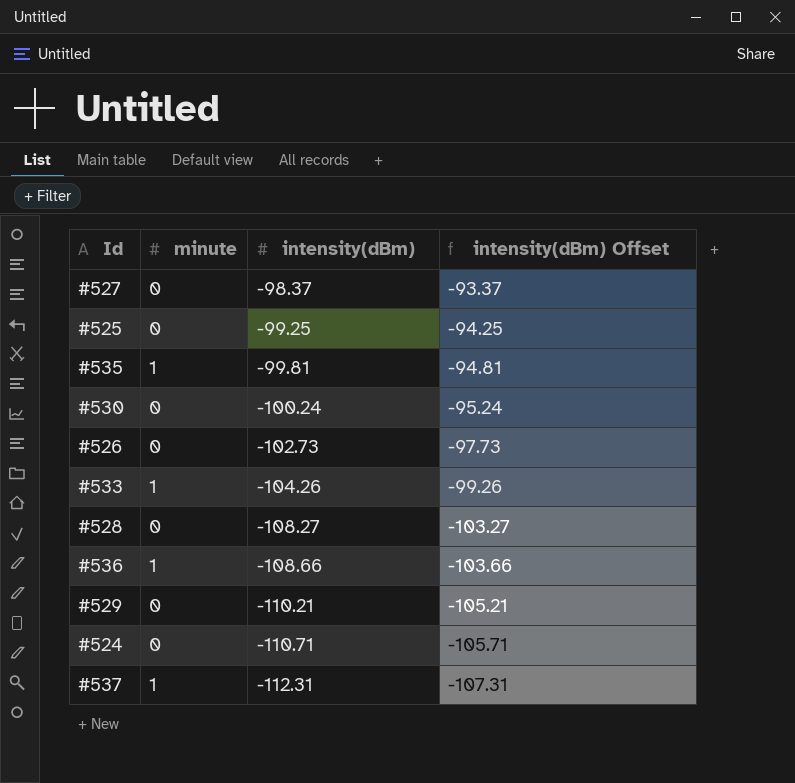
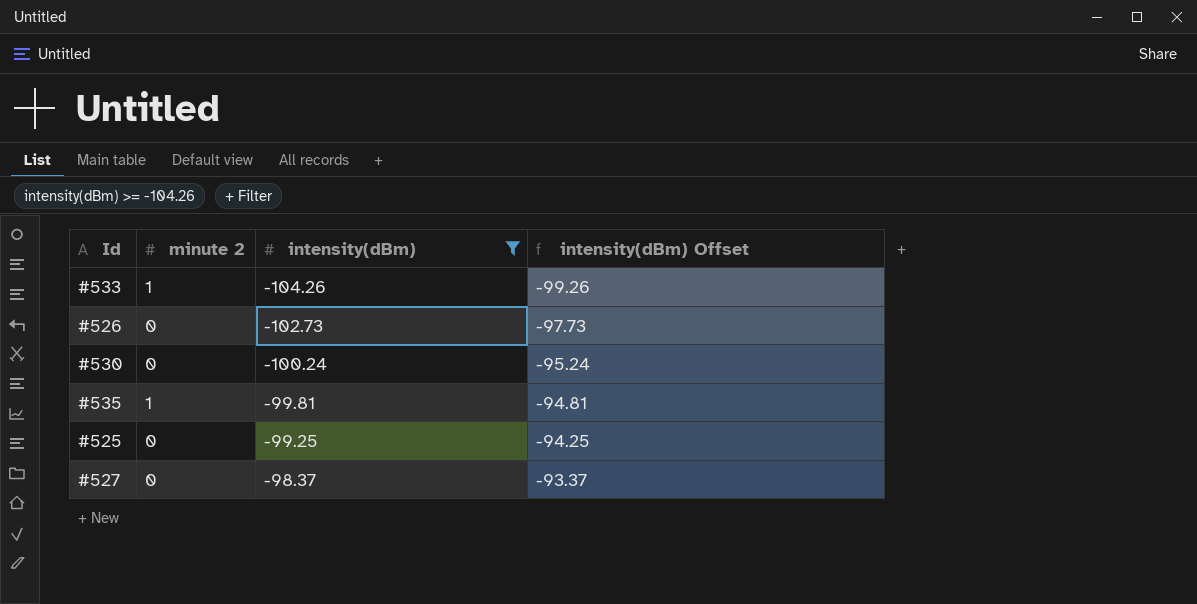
filter: none -> intensity(dBm) >= -104.26
row order: intensity(dBm) descending -> intensity(dBm) ascending
column name: minute -> minute 2

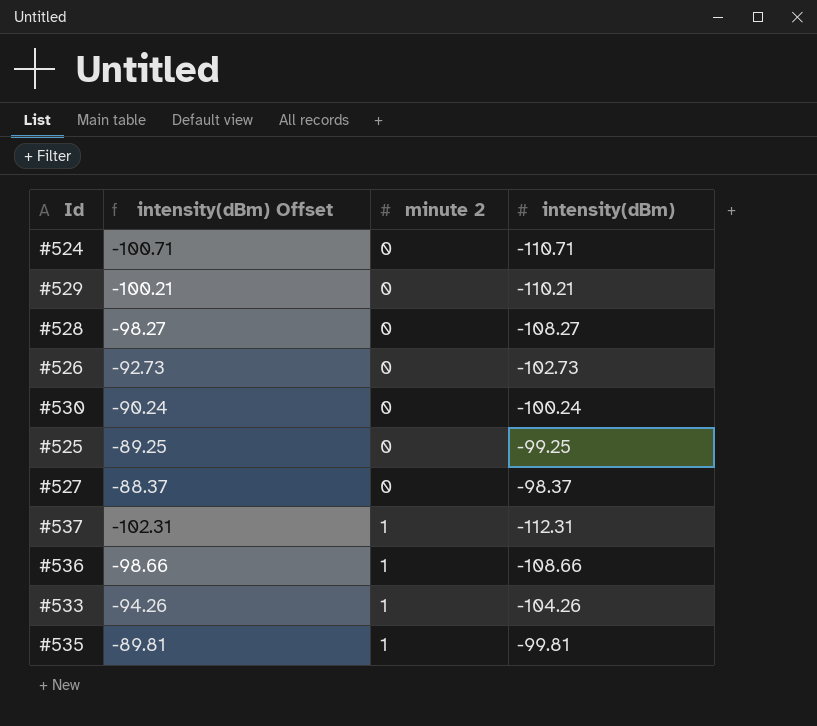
filter: intensity(dBm) >= -104.26 -> none
row order: intensity(dBm) ascending -> minute 2 ascending
column intensity(dBm) Offset | formula: [intensity(dBm)] + 5 -> [intensity(dBm)] + 10
column intensity(dBm) Offset | position: 4 -> 2

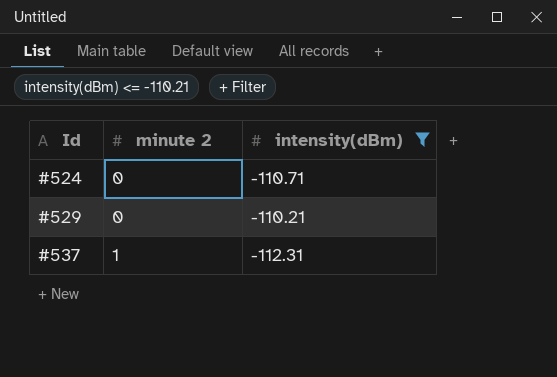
filter: none -> intensity(dBm) <= -110.21
column intensity(dBm) Offset | formula: [intensity(dBm)] + 10 -> none

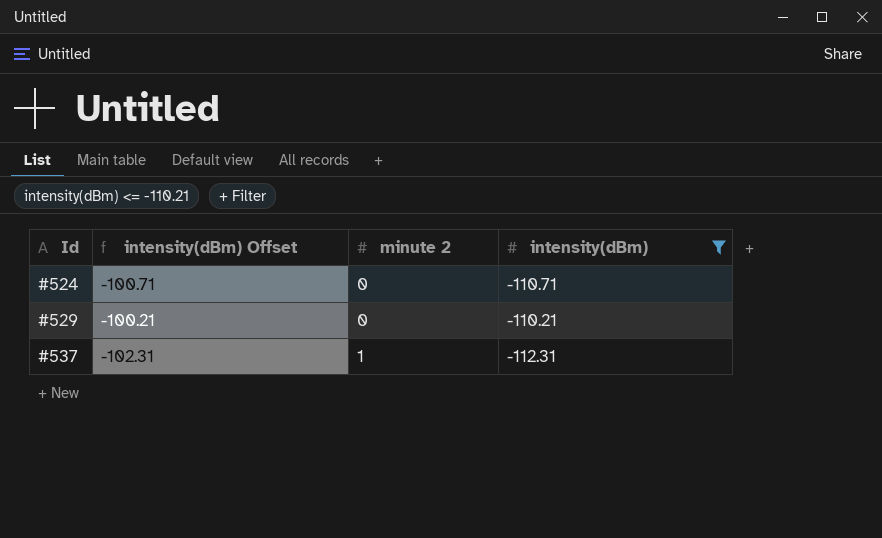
column intensity(dBm) Offset | formula: none -> [intensity(dBm)] + 10

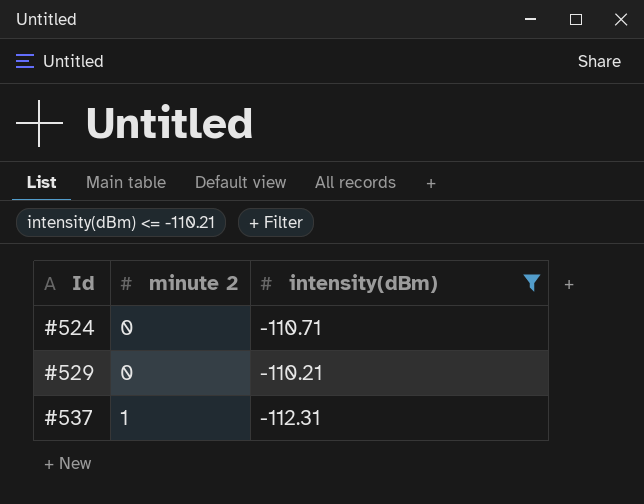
column intensity(dBm) Offset | formula: [intensity(dBm)] + 10 -> none

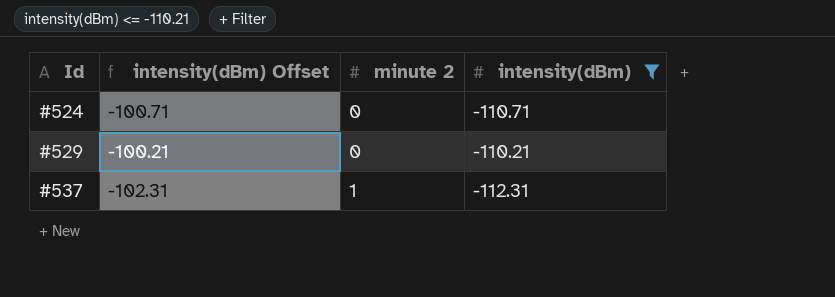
column intensity(dBm) Offset | formula: none -> [intensity(dBm)] + 10

